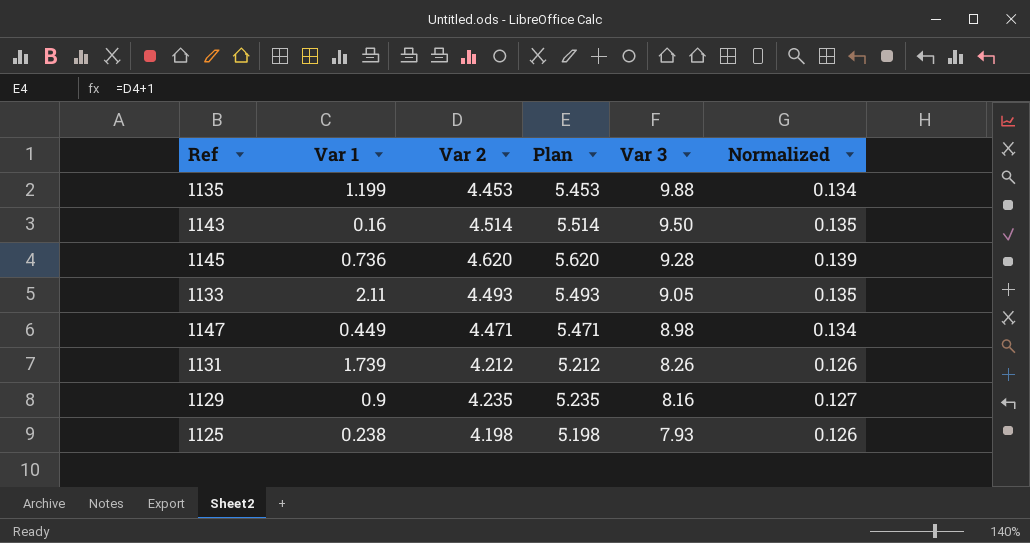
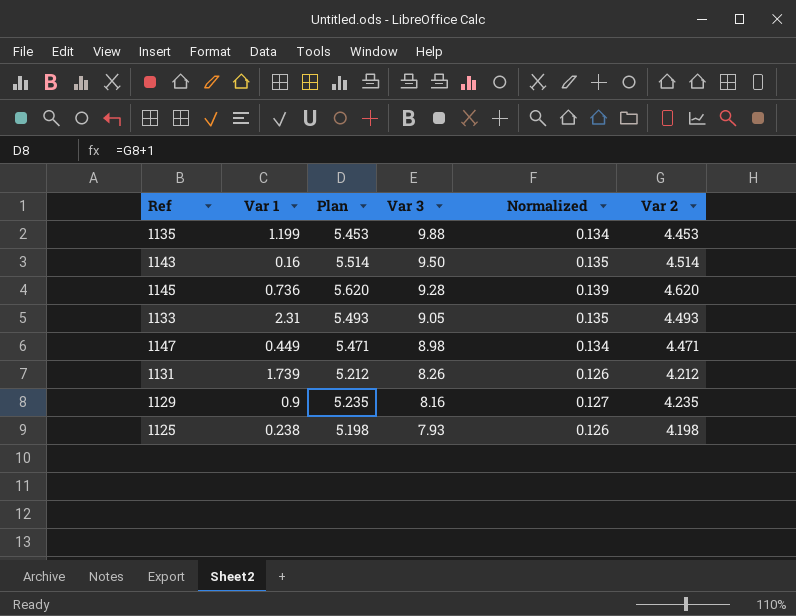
column Var 2 | position: 3 -> 6
1133 | Var 1: 2.11 -> 2.31

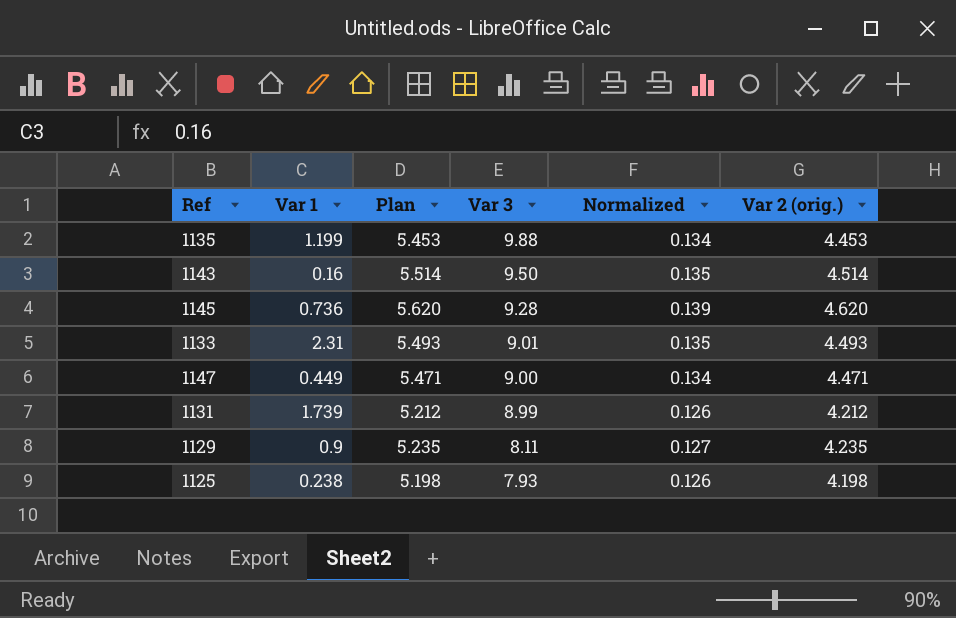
column name: Var 2 -> Var 2 (orig.)
1133 | Var 3: 9.05 -> 9.01
1147 | Var 3: 8.98 -> 9.00
1131 | Var 3: 8.26 -> 8.99
1129 | Var 3: 8.16 -> 8.11

